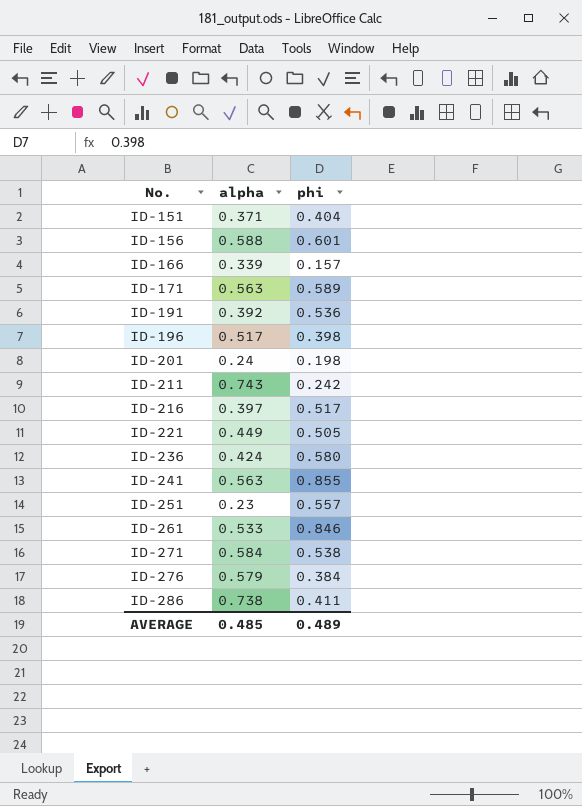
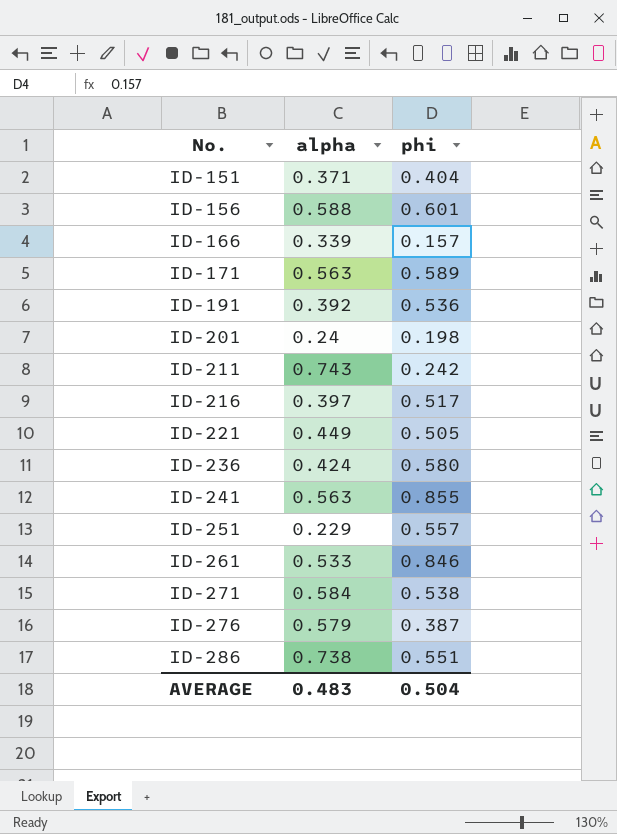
row ID-196: 0.517 | 0.398 -> none
ID-251 | alpha: 0.23 -> 0.229
ID-276 | phi: 0.384 -> 0.387
ID-286 | phi: 0.411 -> 0.551
AVERAGE | alpha: 0.485 -> 0.483
AVERAGE | phi: 0.489 -> 0.504

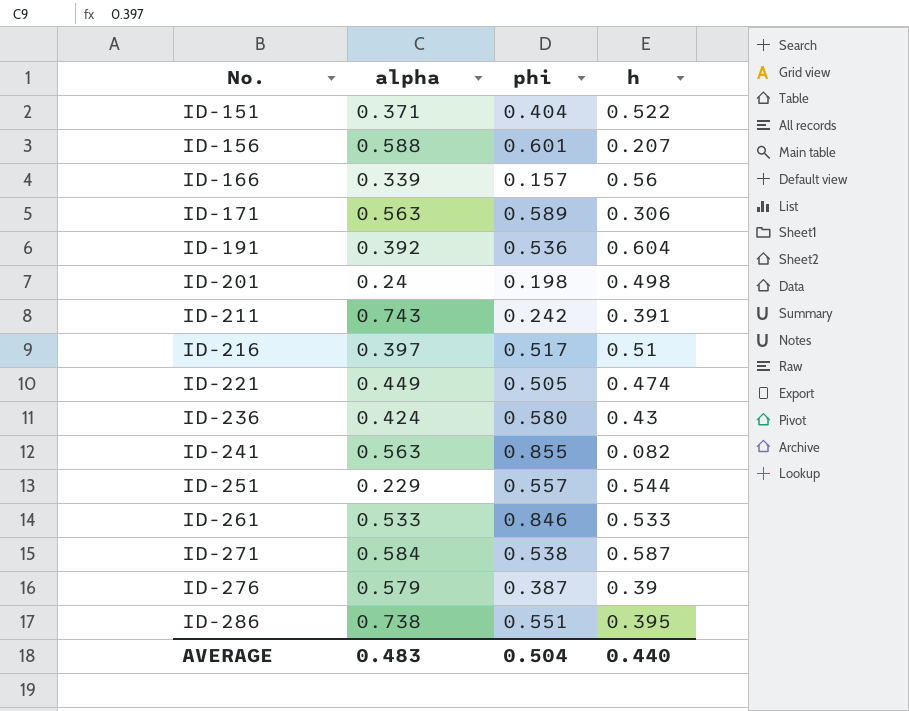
column h | position: none -> 4

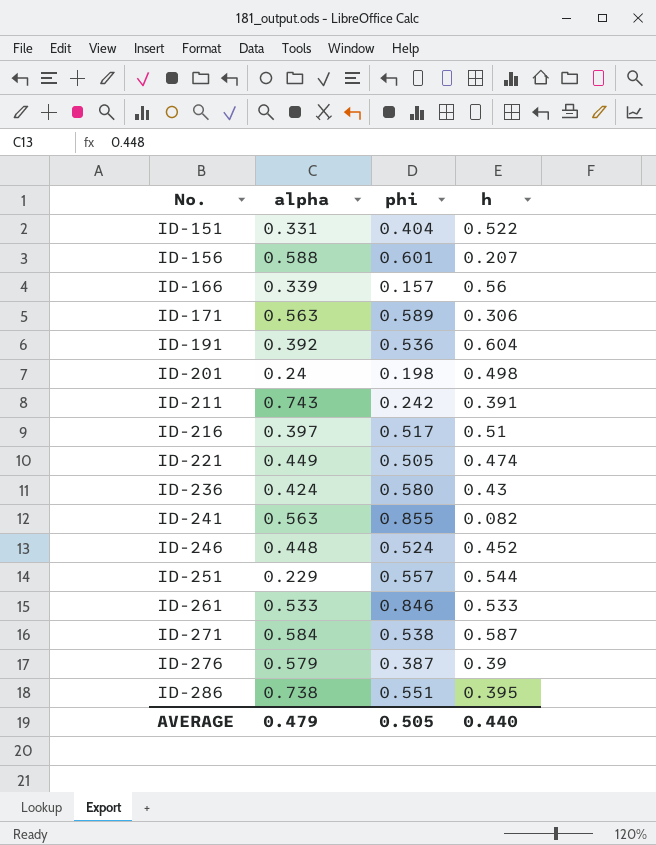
ID-151 | alpha: 0.371 -> 0.331
row ID-246: none -> 0.448 | 0.524 | 0.452
AVERAGE | alpha: 0.483 -> 0.479
AVERAGE | phi: 0.504 -> 0.505

